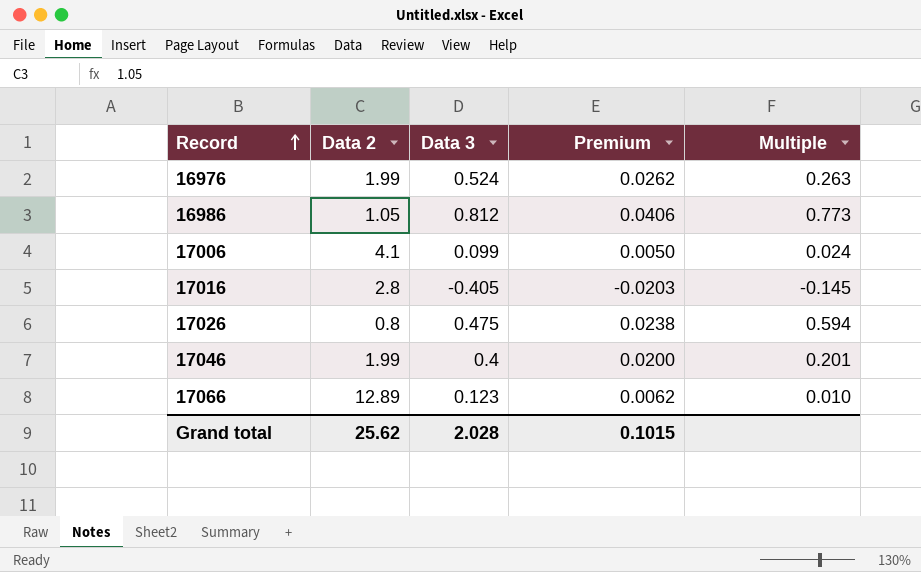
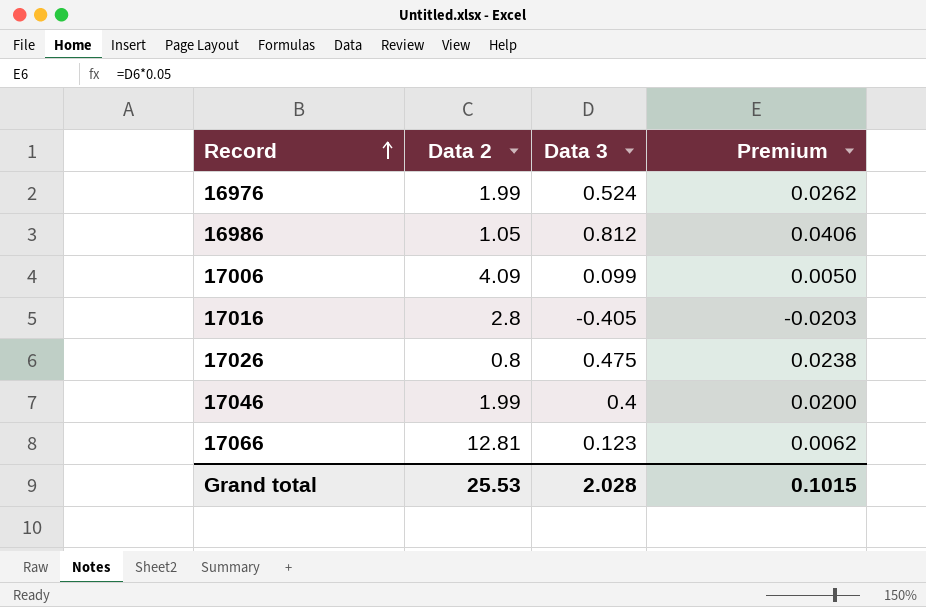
column Multiple | formula: [Data 3] / [Data 2] -> none
17006 | Data 2: 4.1 -> 4.09
17066 | Data 2: 12.89 -> 12.81
Grand total | Data 2: 25.62 -> 25.53

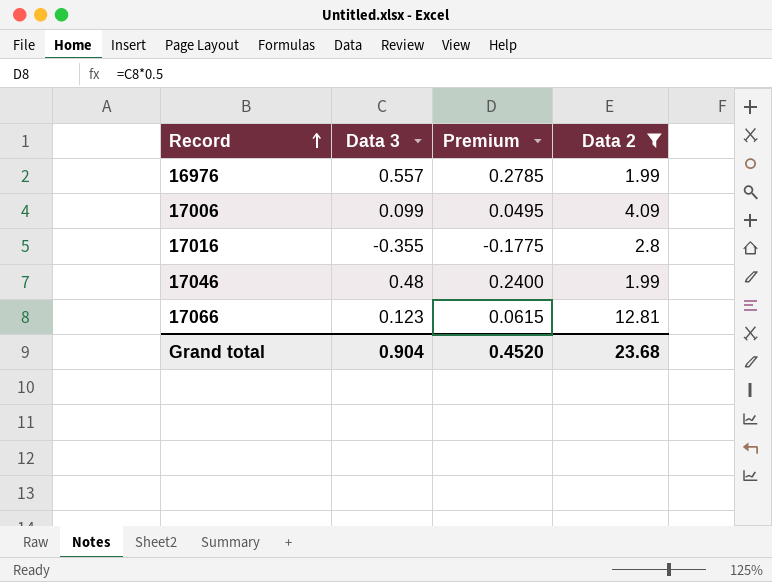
filter: none -> Data 2 >= 1.99
column Premium | formula: [Data 3] * 0.05 -> [Data 3] * 0.5
column Data 2 | position: 2 -> 4
16976 | Data 3: 0.524 -> 0.557
17016 | Data 3: -0.405 -> -0.355
17046 | Data 3: 0.4 -> 0.48
Grand total | Data 3: 2.028 -> 0.904
Grand total | Premium: 0.1015 -> 0.4520
Grand total | Data 2: 25.53 -> 23.68

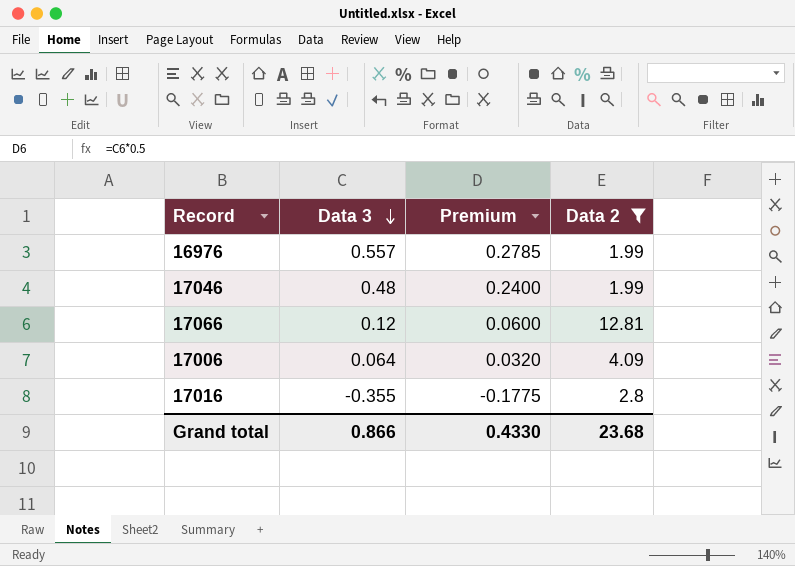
row order: Record ascending -> Data 3 descending
17066 | Data 3: 0.123 -> 0.12
17066 | Premium: 0.0615 -> 0.0600
17006 | Data 3: 0.099 -> 0.064
17006 | Premium: 0.0495 -> 0.0320
Grand total | Data 3: 0.904 -> 0.866
Grand total | Premium: 0.4520 -> 0.4330

